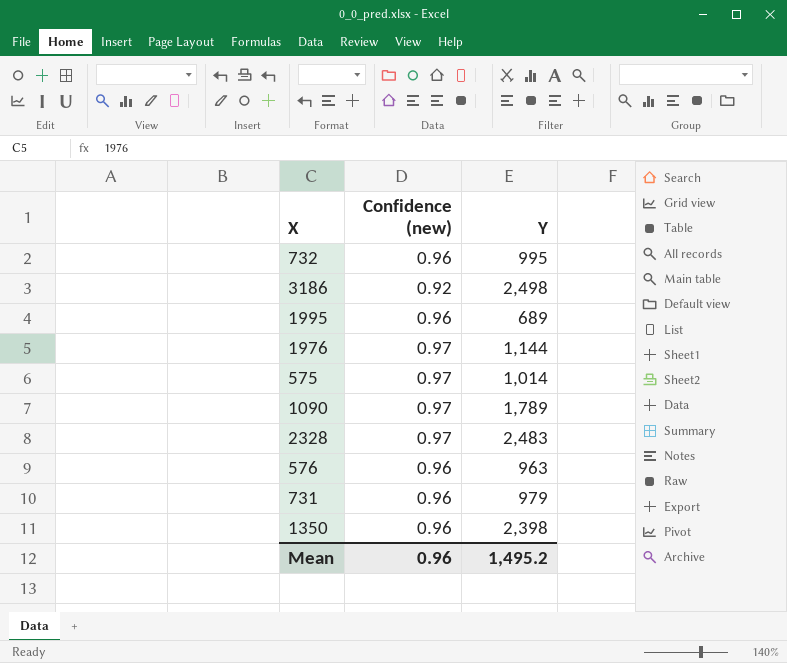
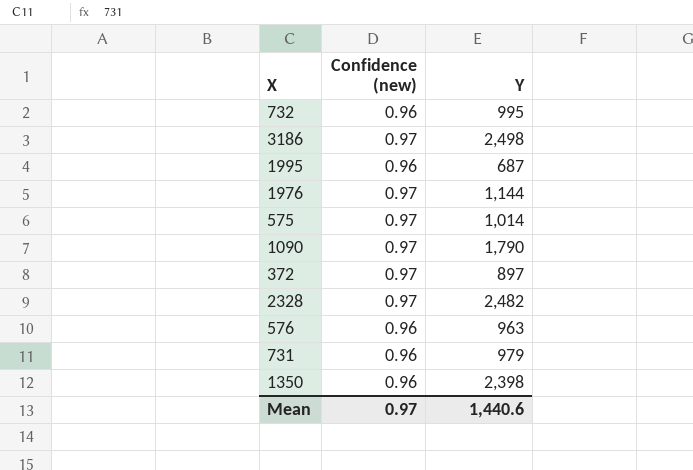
3186 | Confidence (new): 0.92 -> 0.97
1995 | Y: 689 -> 687
1090 | Y: 1,789 -> 1,790
row 372: none -> 0.97 | 897
2328 | Y: 2,483 -> 2,482
Mean | Confidence (new): 0.96 -> 0.97
Mean | Y: 1,495.2 -> 1,440.6

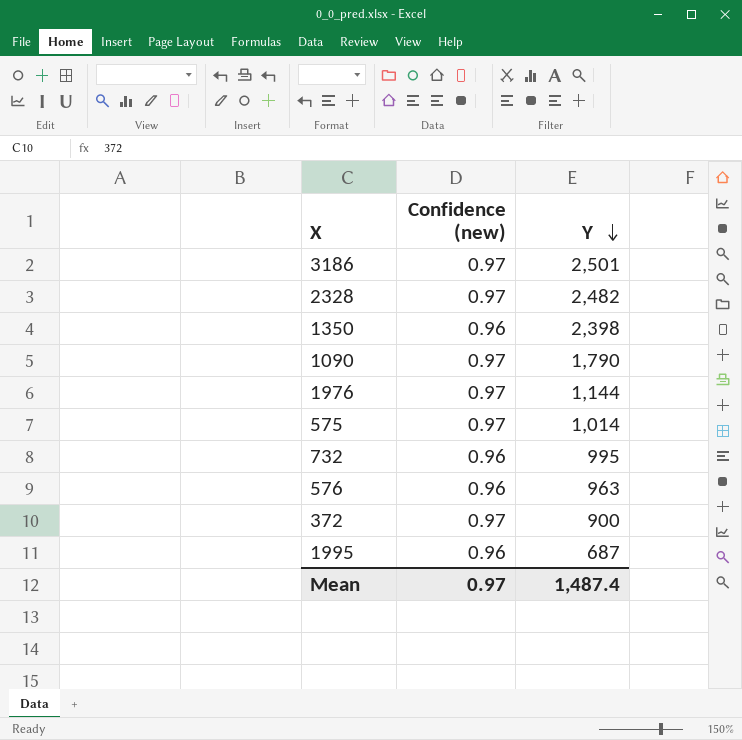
row order: none -> Y descending
row 731: 0.96 | 979 -> none
3186 | Y: 2,498 -> 2,501
372 | Y: 897 -> 900
Mean | Y: 1,440.6 -> 1,487.4

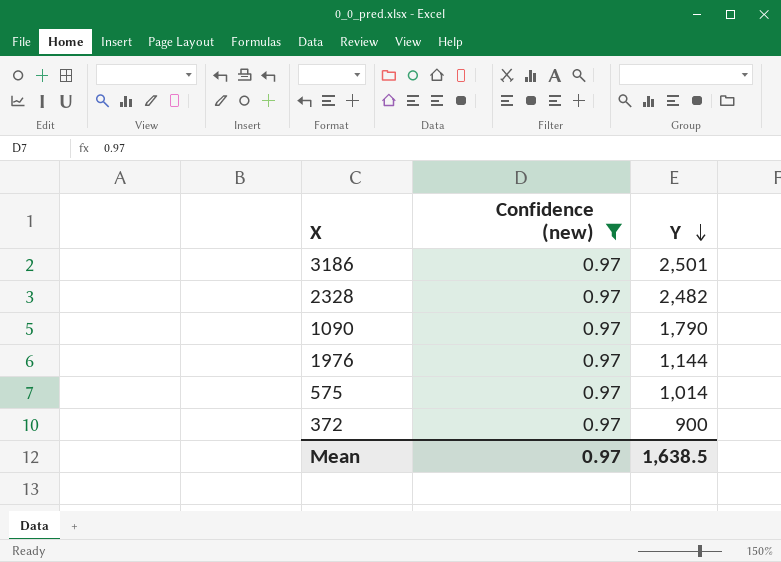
filter: none -> Confidence (new) = 0.97
Mean | Y: 1,487.4 -> 1,638.5

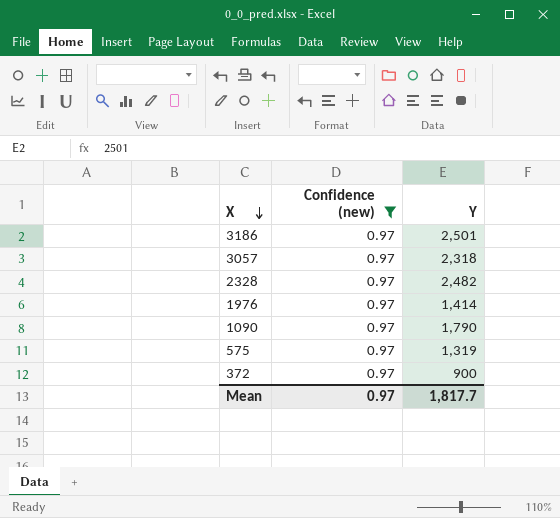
row order: Y descending -> X descending
row 3057: none -> 0.97 | 2,318
1976 | Y: 1,144 -> 1,414
575 | Y: 1,014 -> 1,319
Mean | Y: 1,638.5 -> 1,817.7

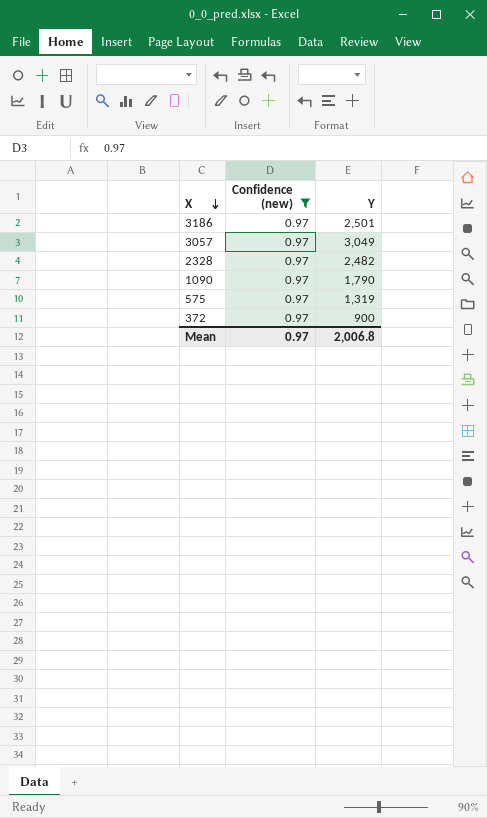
row 1976: 0.97 | 1,414 -> none
3057 | Y: 2,318 -> 3,049
Mean | Y: 1,817.7 -> 2,006.8

